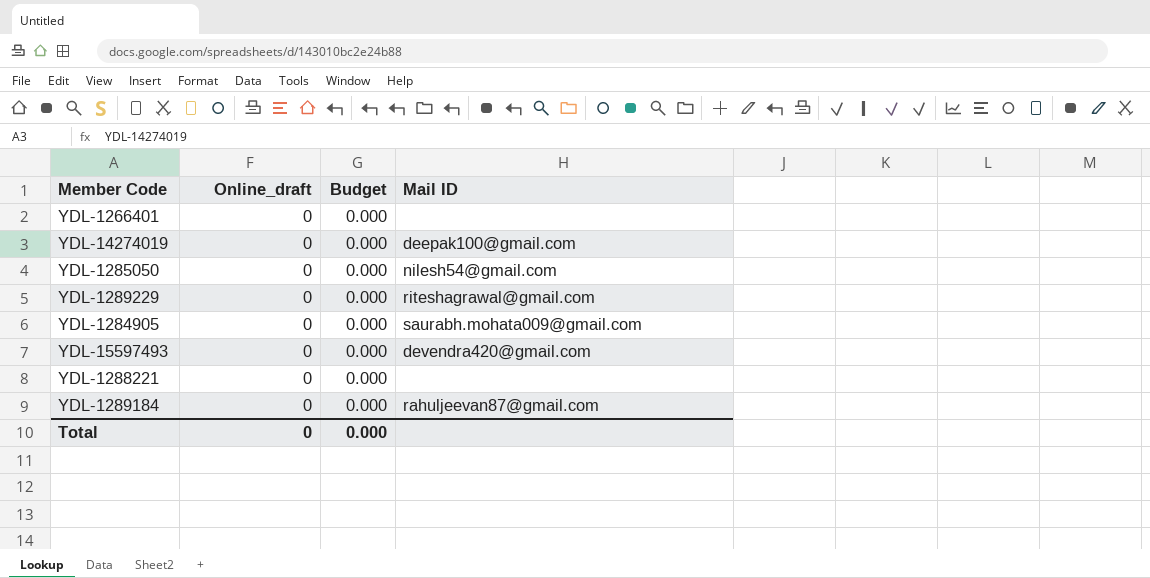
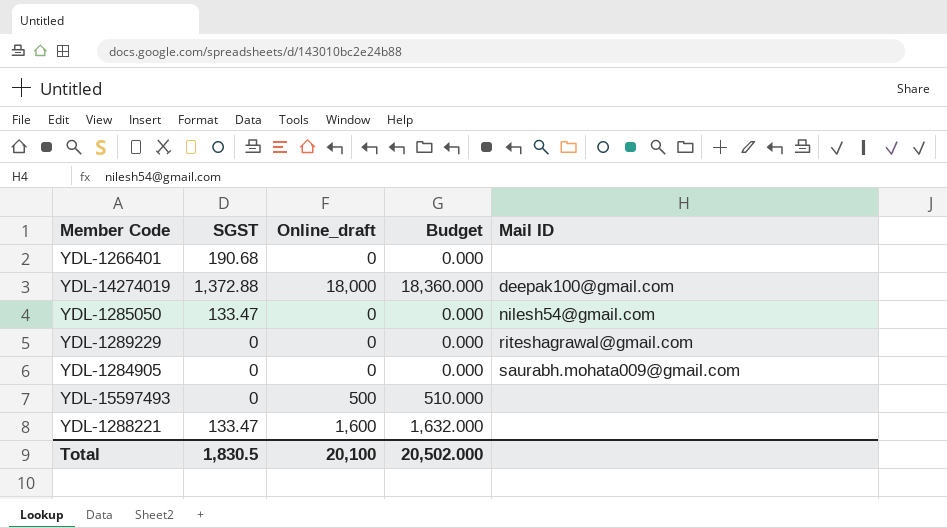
column SGST | position: none -> 2
row YDL-1289184: 0 | 0.000 | rahuljeevan87@gmail.com -> none
YDL-14274019 | Online_draft: 0 -> 18,000
YDL-14274019 | Budget: 0.000 -> 18,360.000
YDL-15597493 | Online_draft: 0 -> 500
YDL-15597493 | Budget: 0.000 -> 510.000
YDL-15597493 | Mail ID: devendra420@gmail.com -> none
YDL-1288221 | Online_draft: 0 -> 1,600
YDL-1288221 | Budget: 0.000 -> 1,632.000
Total | Online_draft: 0 -> 20,100
Total | Budget: 0.000 -> 20,502.000

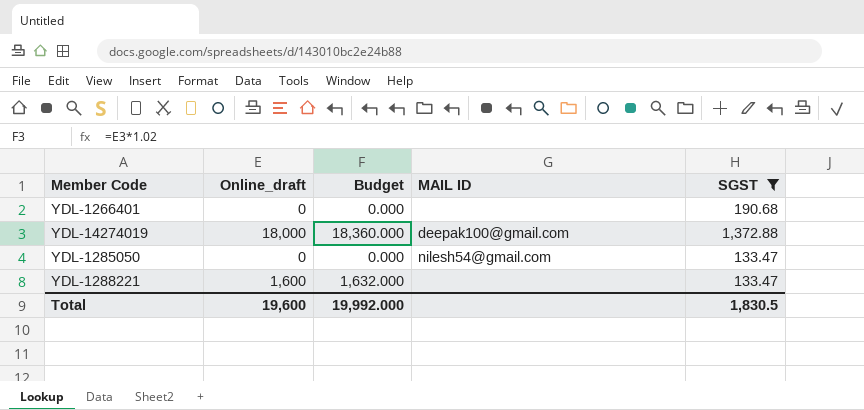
filter: none -> SGST != 0
column name: Mail ID -> MAIL ID
column SGST | position: 2 -> 5
Total | Online_draft: 20,100 -> 19,600
Total | Budget: 20,502.000 -> 19,992.000

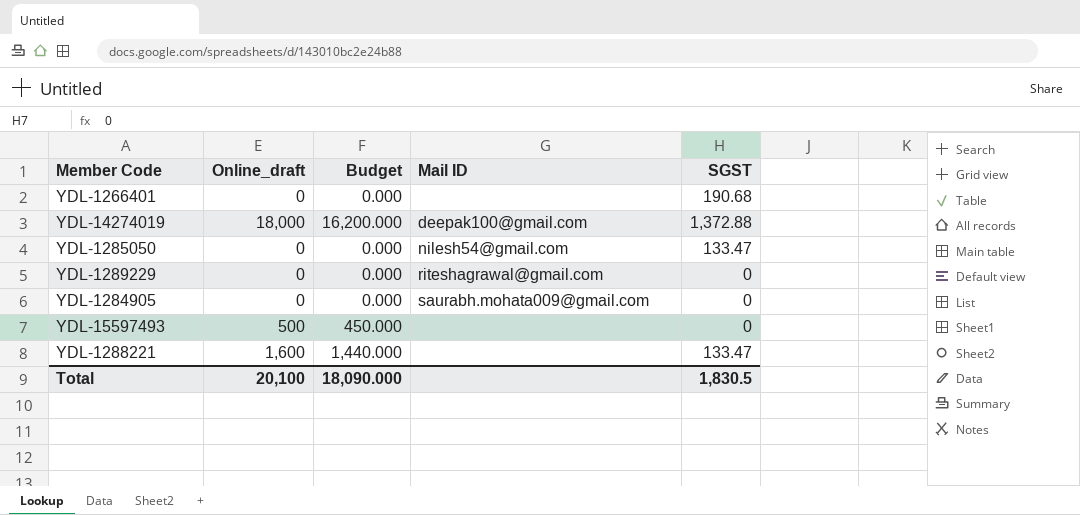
filter: SGST != 0 -> none
column Budget | formula: [Online_draft] * 1.02 -> [Online_draft] * 0.9
column name: MAIL ID -> Mail ID
Total | Online_draft: 19,600 -> 20,100
Total | Budget: 19,992.000 -> 18,090.000

